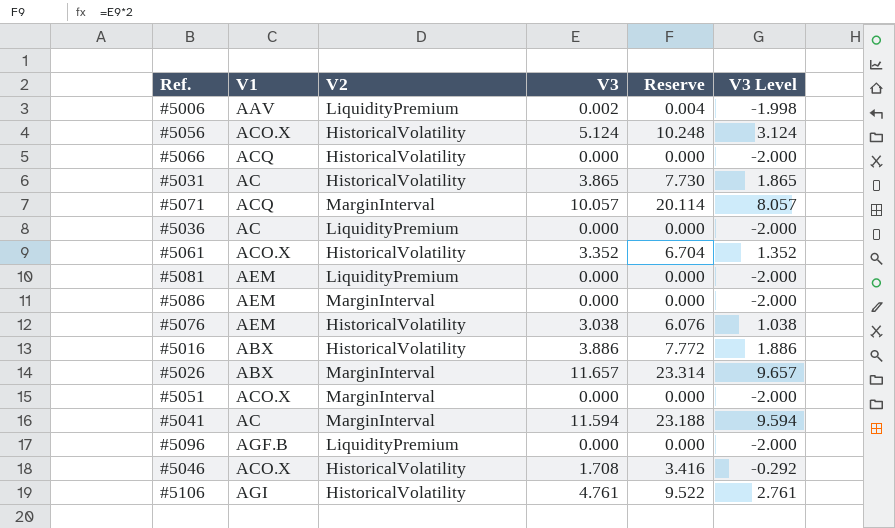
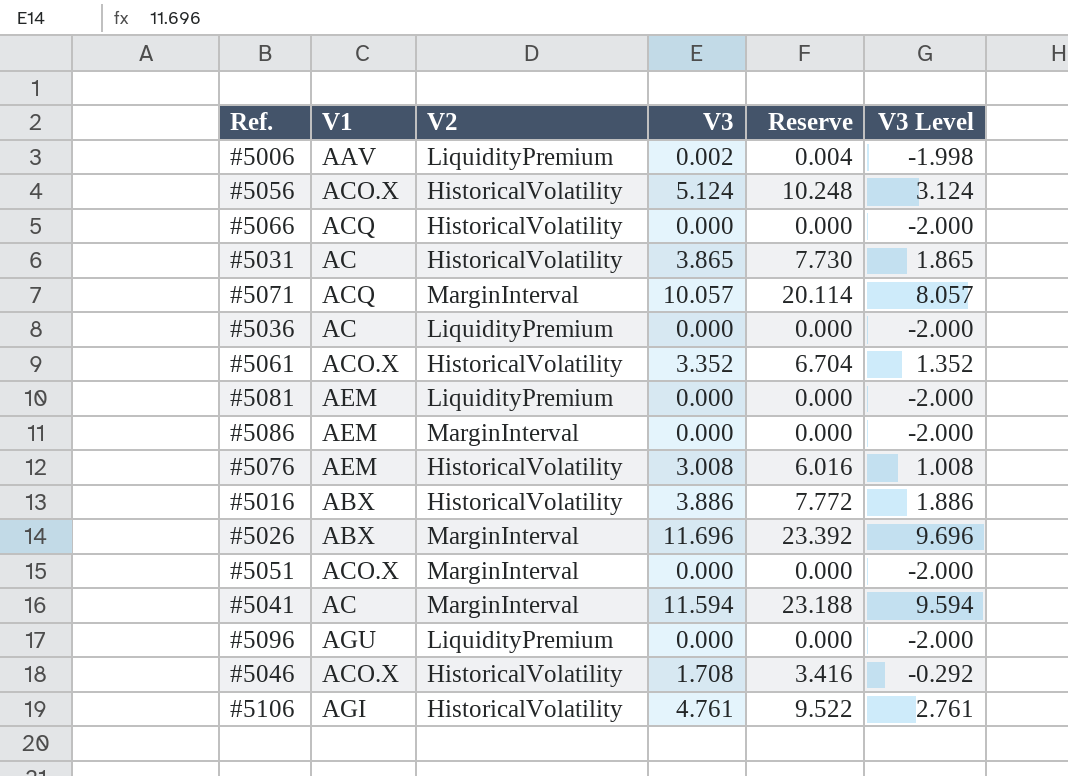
#5076 | V3: 3.038 -> 3.008
#5076 | Reserve: 6.076 -> 6.016
#5076 | V3 Level: 1.038 -> 1.008
#5026 | V3: 11.657 -> 11.696
#5026 | Reserve: 23.314 -> 23.392
#5026 | V3 Level: 9.657 -> 9.696
#5096 | V1: AGF.B -> AGU

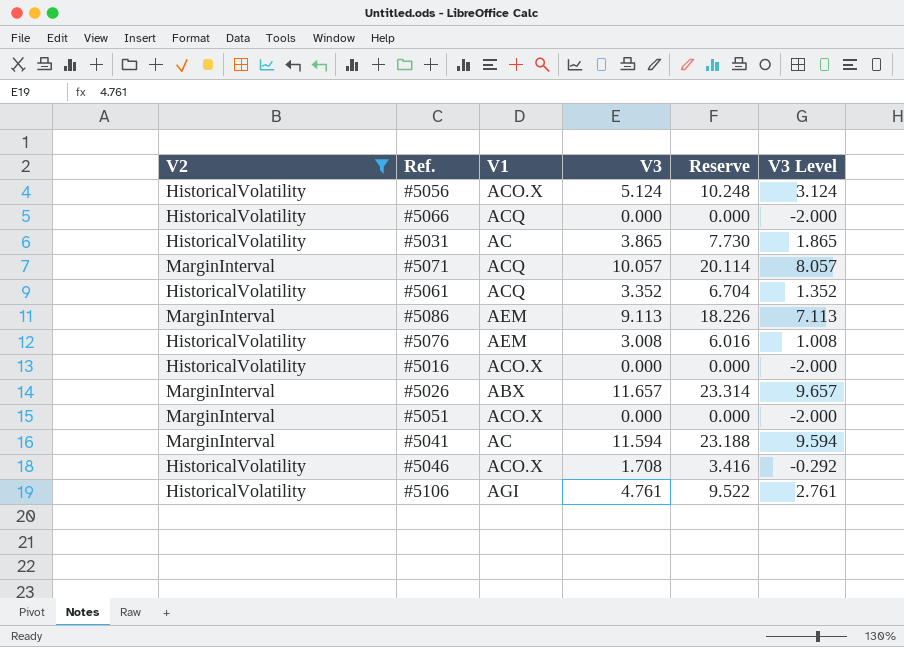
filter: none -> V2 != LiquidityPremium
column V2 | position: 3 -> 1
#5061 | V1: ACO.X -> ACQ
#5086 | V3: 0.000 -> 9.113
#5086 | Reserve: 0.000 -> 18.226
#5086 | V3 Level: -2.000 -> 7.113
#5016 | V1: ABX -> ACO.X
#5016 | V3: 3.886 -> 0.000
#5016 | Reserve: 7.772 -> 0.000
#5016 | V3 Level: 1.886 -> -2.000
#5026 | V3: 11.696 -> 11.657
#5026 | Reserve: 23.392 -> 23.314
#5026 | V3 Level: 9.696 -> 9.657

